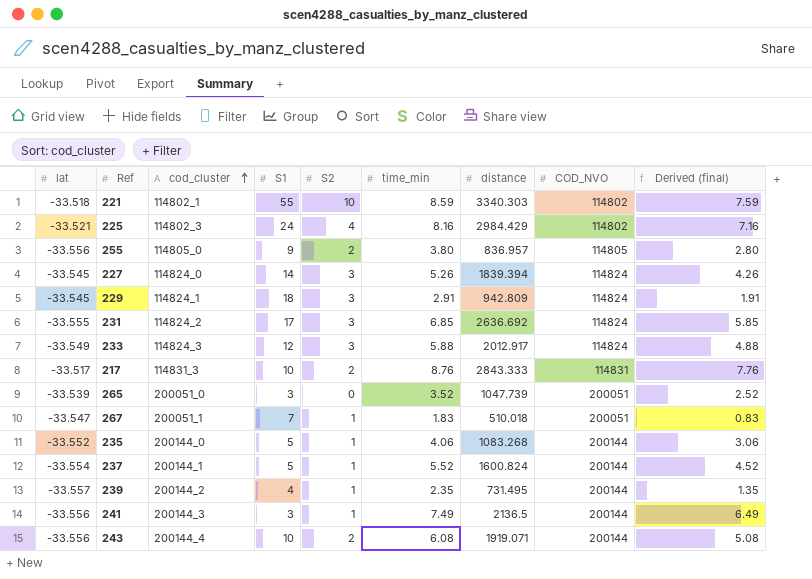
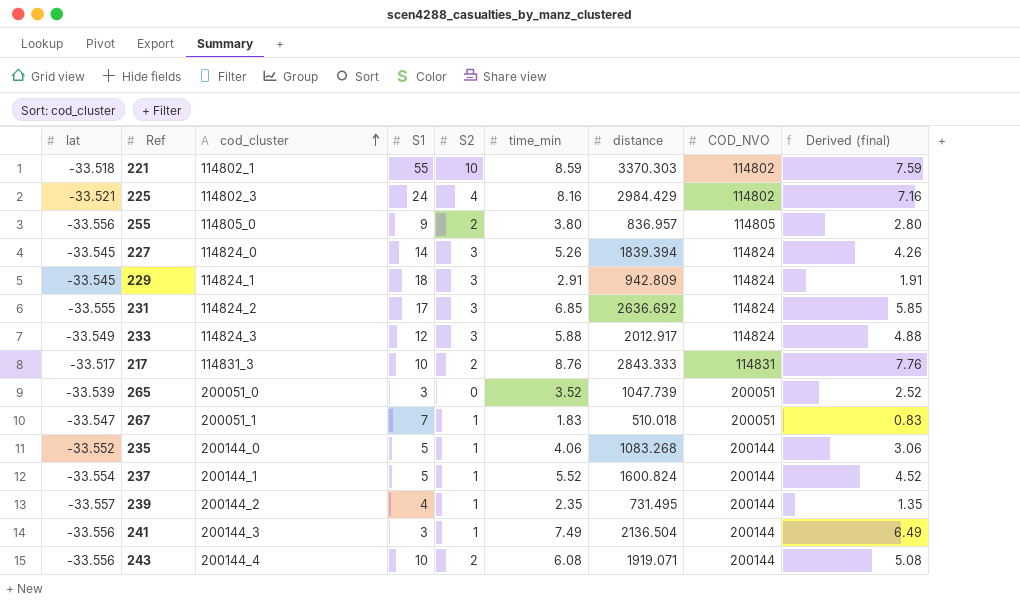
221 | distance: 3340.303 -> 3370.303
241 | distance: 2136.5 -> 2136.504

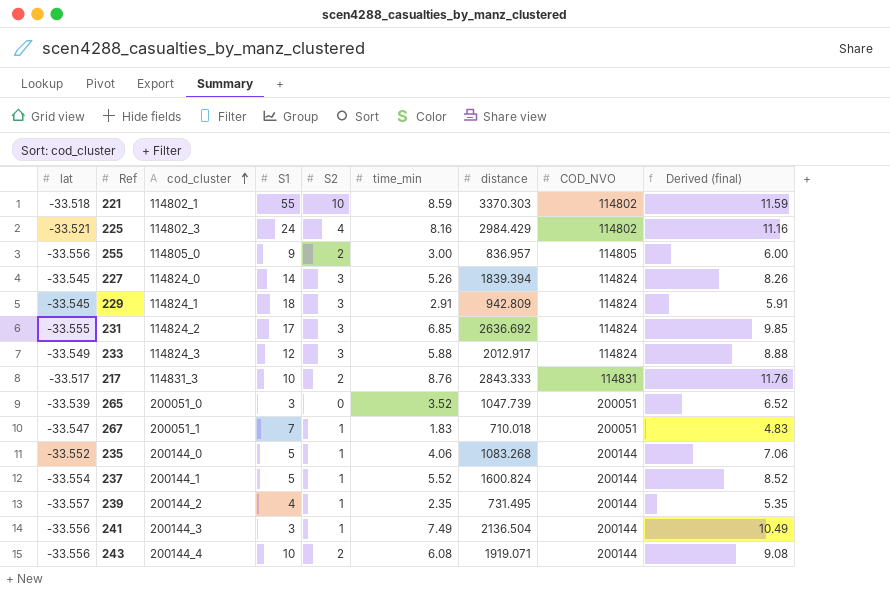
column Derived (final) | formula: [time_min] - 1 -> [time_min] + 3
255 | time_min: 3.80 -> 3.00
267 | distance: 510.018 -> 710.018

